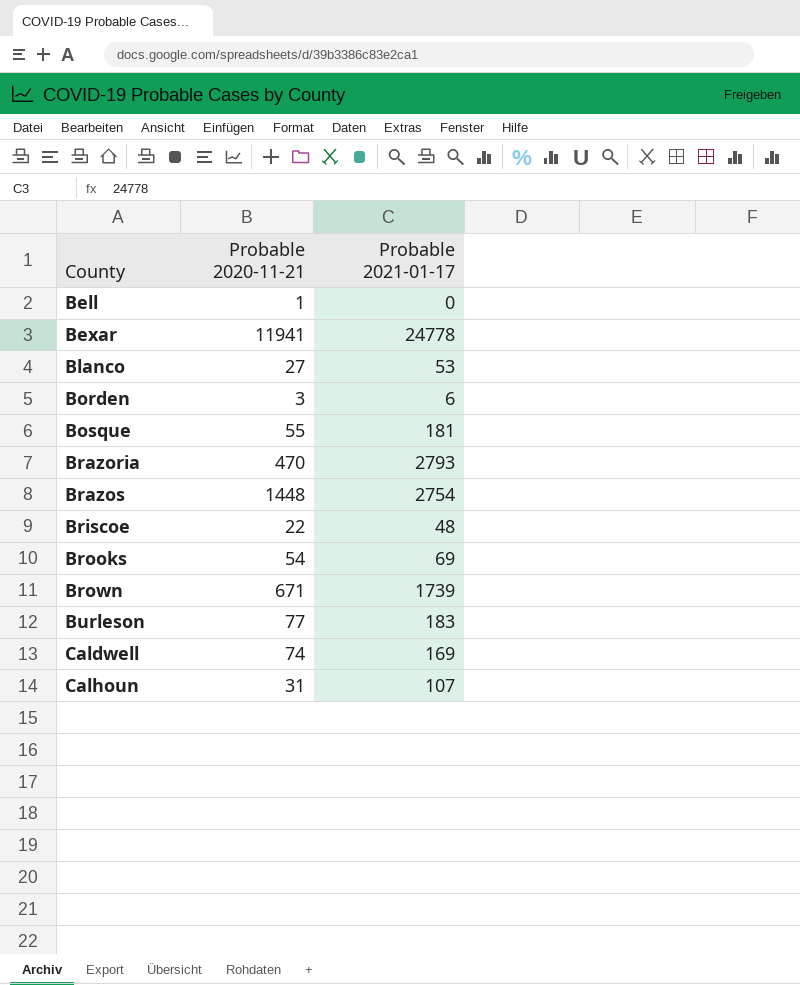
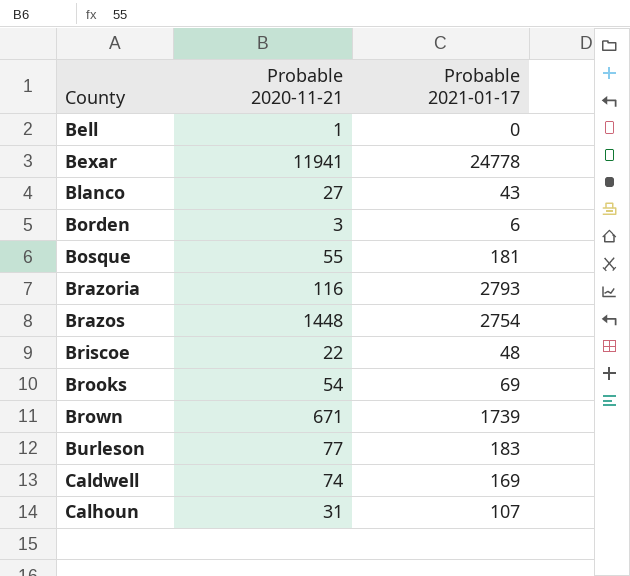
Blanco | Probable 2021-01-17: 53 -> 43
Brazoria | Probable 2020-11-21: 470 -> 116

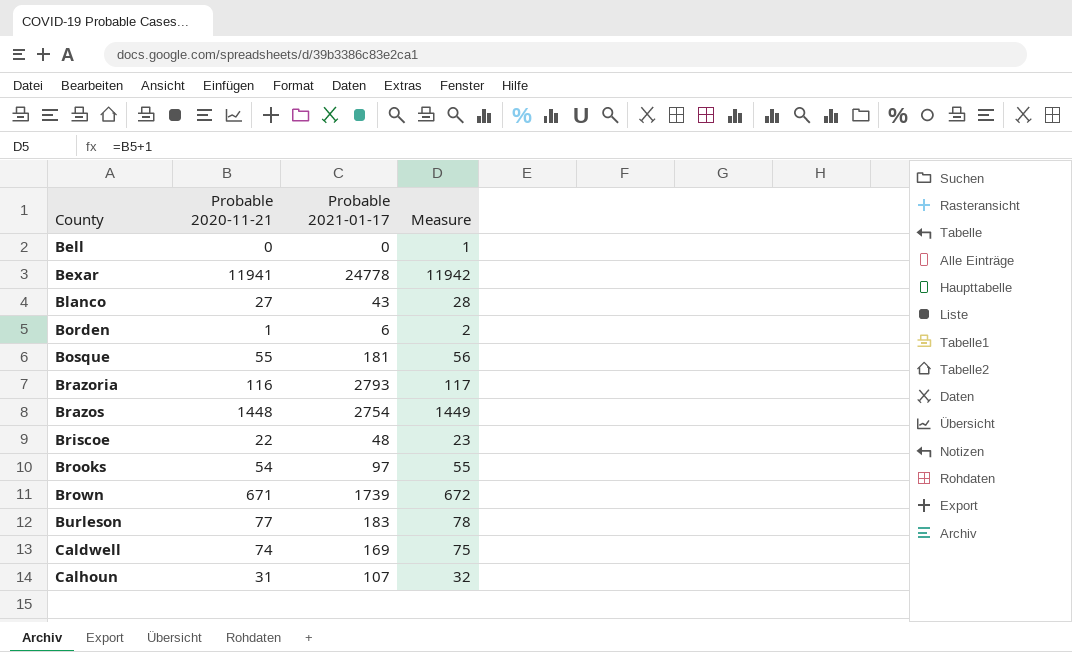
column Measure | formula: none -> [Probable 2020-11-21] + 1
Bell | Probable 2020-11-21: 1 -> 0
Borden | Probable 2020-11-21: 3 -> 1
Brooks | Probable 2021-01-17: 69 -> 97

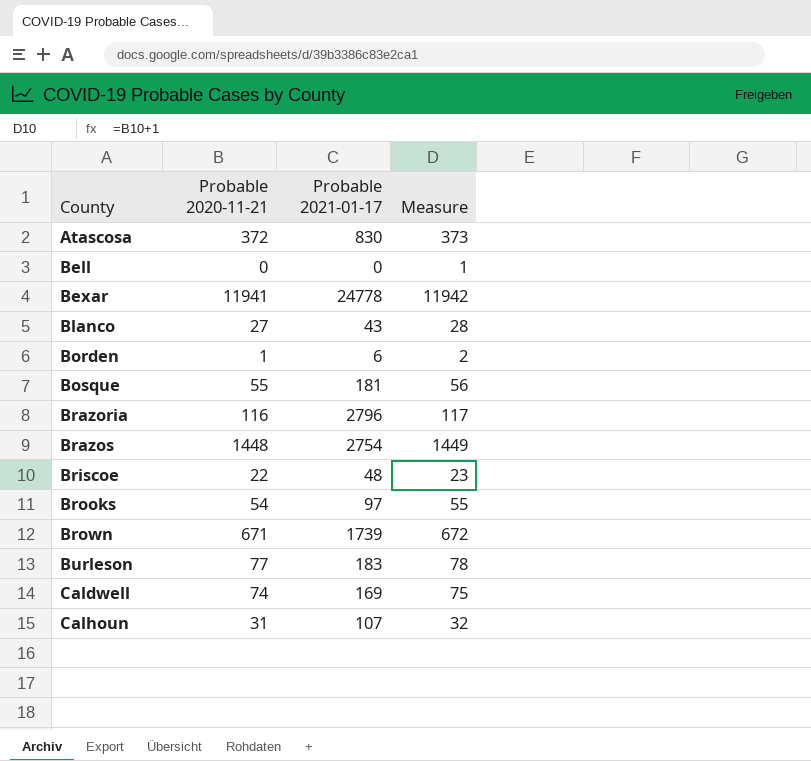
row Atascosa: none -> 372 | 830 | 373
Brazoria | Probable 2021-01-17: 2793 -> 2796

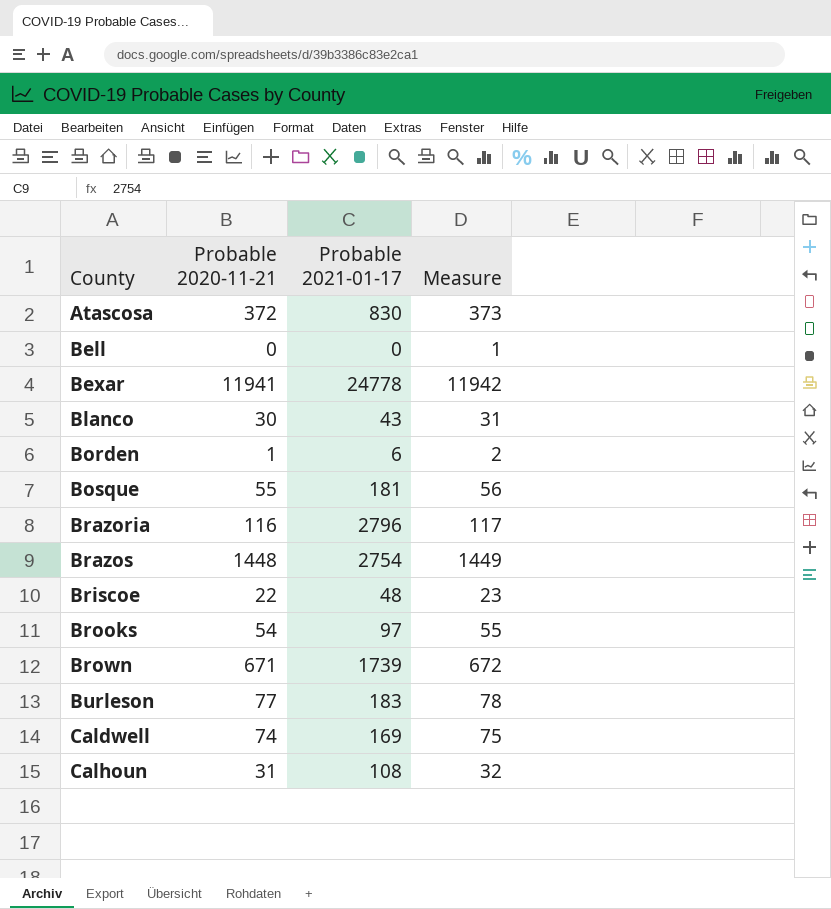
Blanco | Probable 2020-11-21: 27 -> 30
Blanco | Measure: 28 -> 31
Calhoun | Probable 2021-01-17: 107 -> 108

